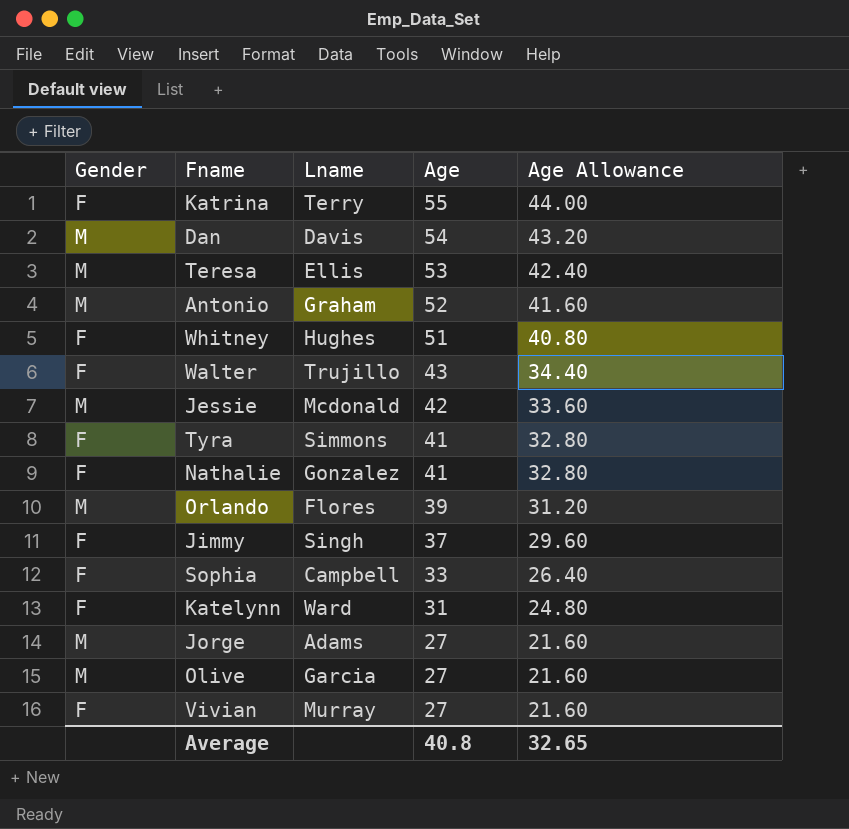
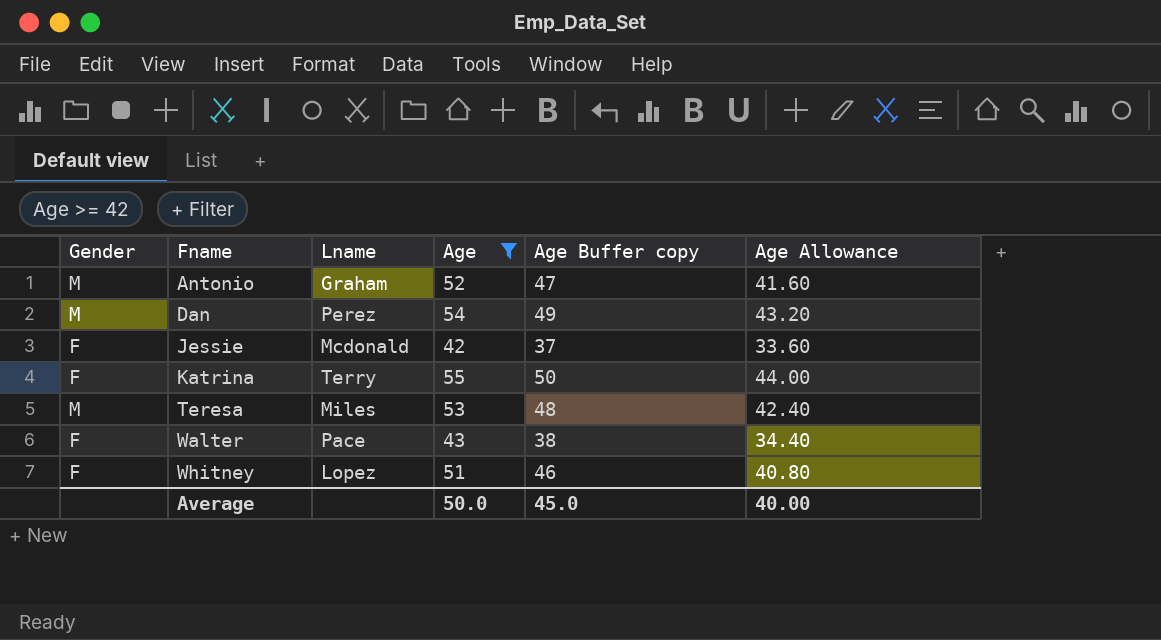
filter: none -> Age >= 42
row order: Age descending -> Fname ascending
column Age Buffer copy | formula: none -> [Age] - 5
Dan | Lname: Davis -> Perez
Jessie | Gender: M -> F
Teresa | Lname: Ellis -> Miles
Walter | Lname: Trujillo -> Pace
Whitney | Lname: Hughes -> Lopez
Average | Age: 40.8 -> 50.0
Average | Age Allowance: 32.65 -> 40.00

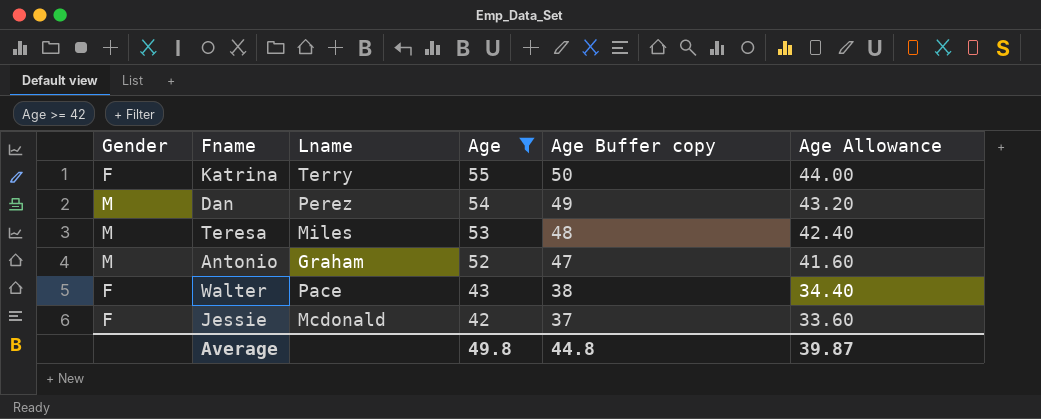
row order: Fname ascending -> Age descending
row Whitney: F | Lopez | 51 | 46 | 40.80 -> none
Average | Age: 50.0 -> 49.8
Average | Age Buffer copy: 45.0 -> 44.8
Average | Age Allowance: 40.00 -> 39.87

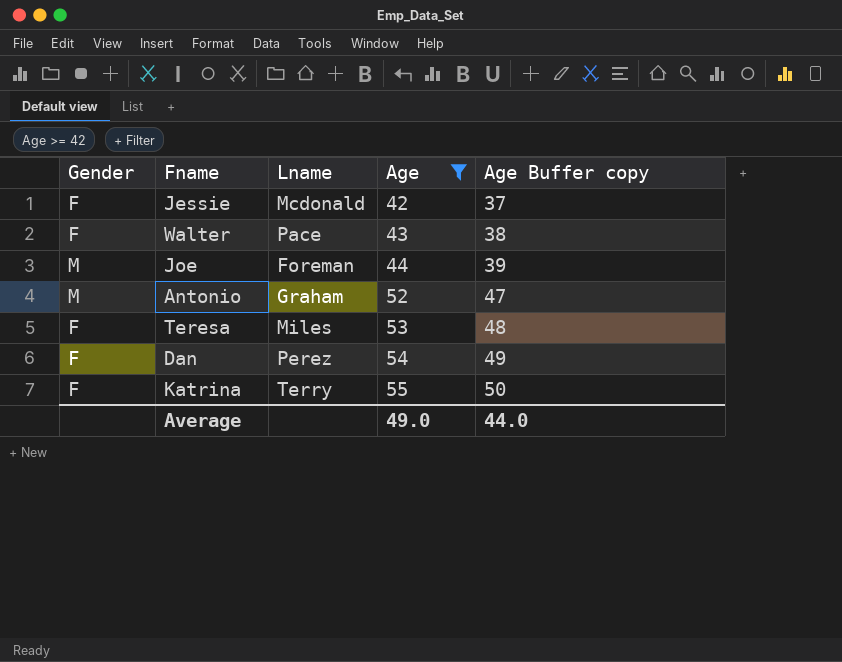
row order: Age descending -> Age ascending
column Age Allowance | formula: [Age] * 0.8 -> none
row Joe: none -> M | Foreman | 44 | 39
Teresa | Gender: M -> F
Dan | Gender: M -> F
Average | Age: 49.8 -> 49.0
Average | Age Buffer copy: 44.8 -> 44.0

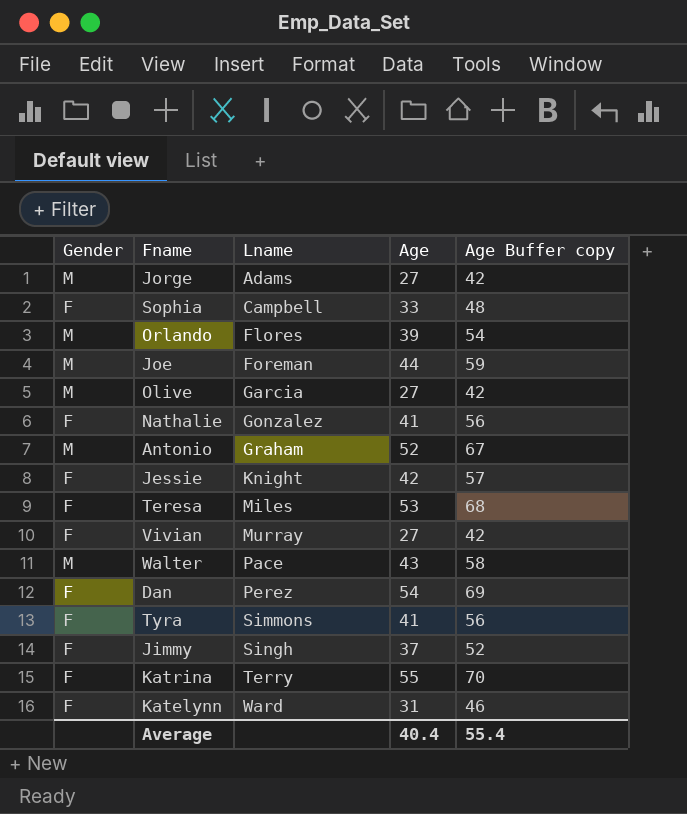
filter: Age >= 42 -> none
row order: Age ascending -> Lname ascending
column Age Buffer copy | formula: [Age] - 5 -> [Age] + 15
Jessie | Lname: Mcdonald -> Knight
Walter | Gender: F -> M
Average | Age: 49.0 -> 40.4
Average | Age Buffer copy: 44.0 -> 55.4

